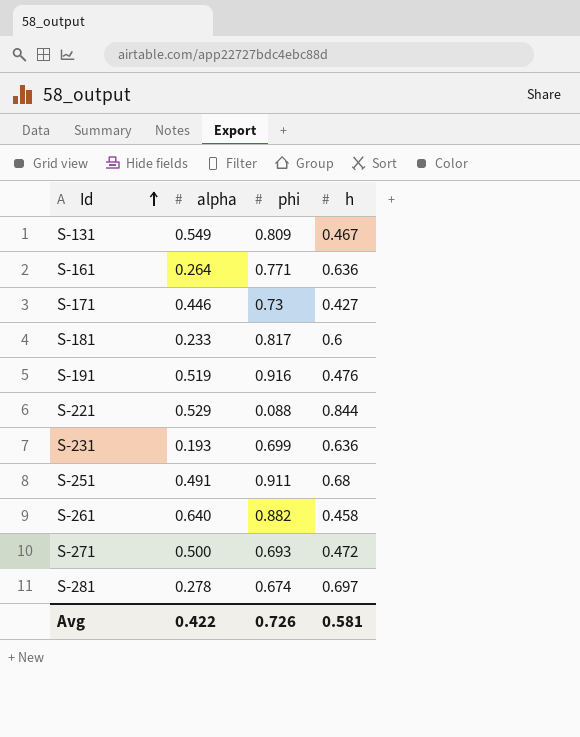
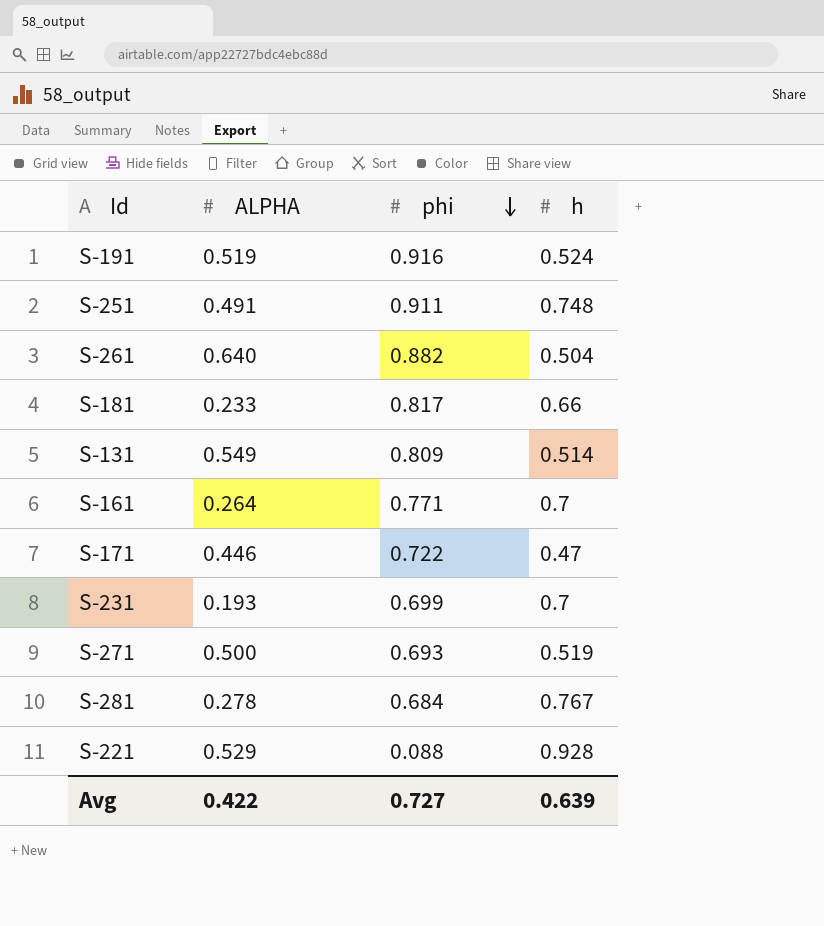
row order: Id ascending -> phi descending
column name: alpha -> ALPHA
S-191 | h: 0.476 -> 0.524
S-251 | h: 0.68 -> 0.748
S-261 | h: 0.458 -> 0.504
S-181 | h: 0.6 -> 0.66
S-131 | h: 0.467 -> 0.514
S-161 | h: 0.636 -> 0.7
S-171 | phi: 0.73 -> 0.722
S-171 | h: 0.427 -> 0.47
S-231 | h: 0.636 -> 0.7
S-271 | h: 0.472 -> 0.519
S-281 | phi: 0.674 -> 0.684
S-281 | h: 0.697 -> 0.767
S-221 | h: 0.844 -> 0.928
Avg | phi: 0.726 -> 0.727
Avg | h: 0.581 -> 0.639

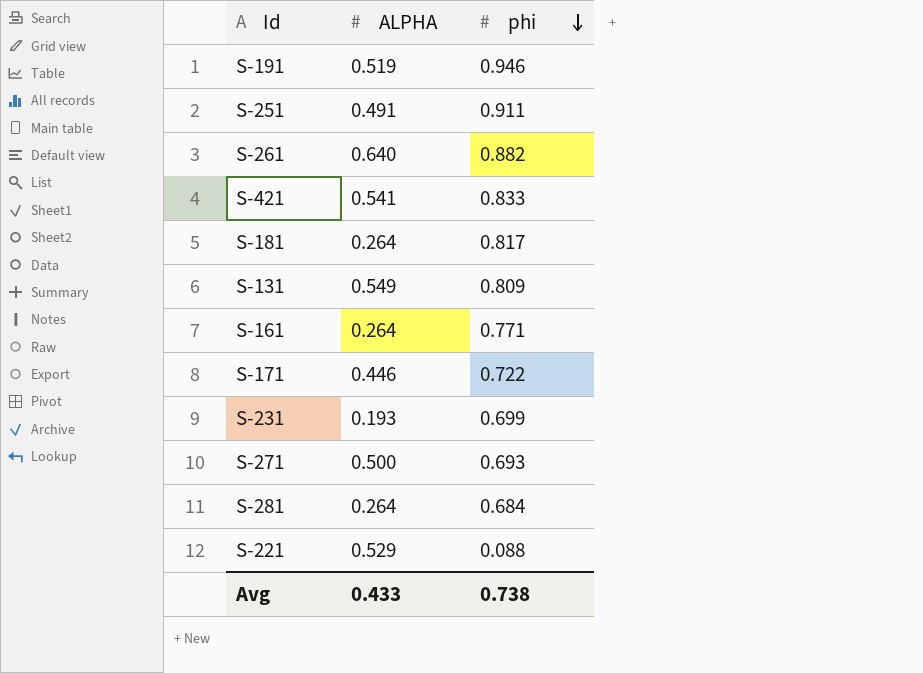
column h | position: 4 -> none
S-191 | phi: 0.916 -> 0.946
row S-421: none -> 0.541 | 0.833
S-181 | ALPHA: 0.233 -> 0.264
S-281 | ALPHA: 0.278 -> 0.264
Avg | ALPHA: 0.422 -> 0.433
Avg | phi: 0.727 -> 0.738

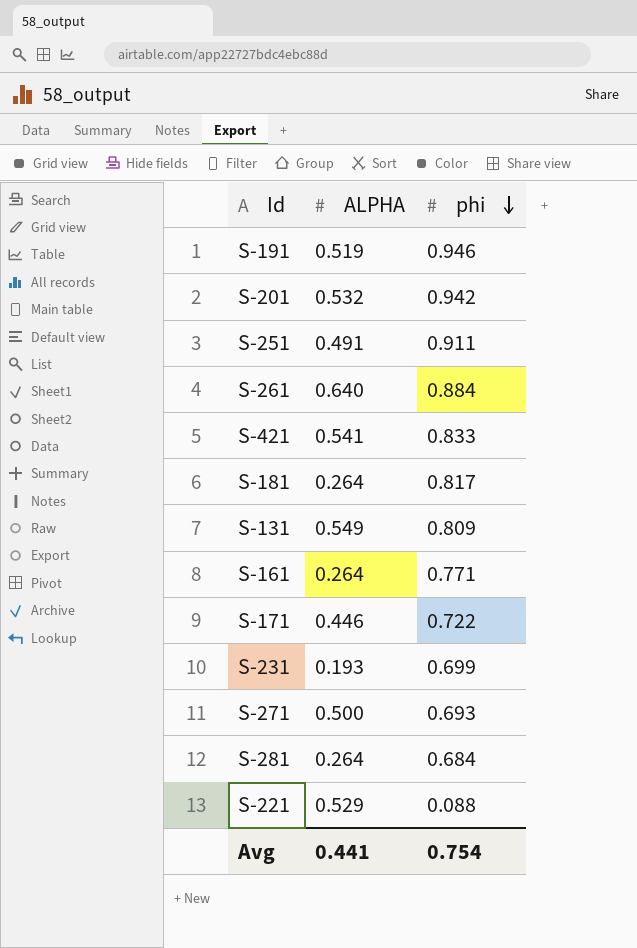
row S-201: none -> 0.532 | 0.942
S-261 | phi: 0.882 -> 0.884
Avg | ALPHA: 0.433 -> 0.441
Avg | phi: 0.738 -> 0.754

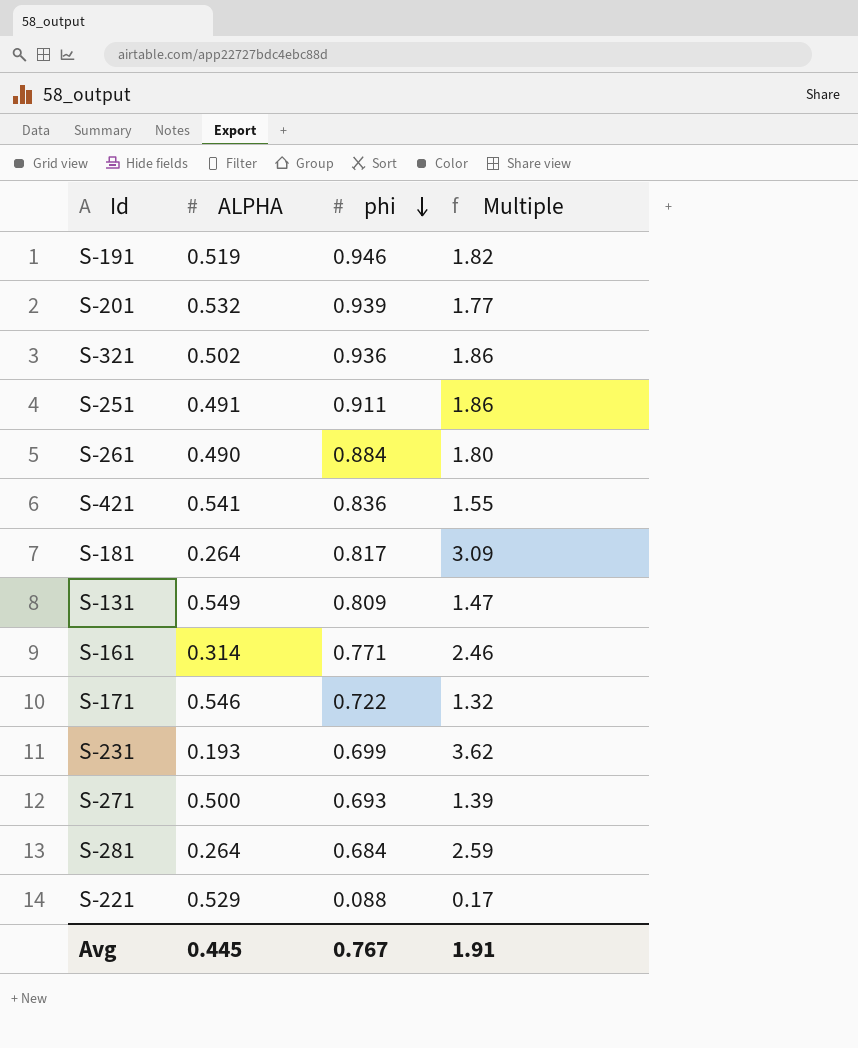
column Multiple | formula: none -> [phi] / [ALPHA]
S-201 | phi: 0.942 -> 0.939
row S-321: none -> 0.502 | 0.936 | 1.86
S-261 | ALPHA: 0.640 -> 0.490
S-421 | phi: 0.833 -> 0.836
S-161 | ALPHA: 0.264 -> 0.314
S-171 | ALPHA: 0.446 -> 0.546
Avg | ALPHA: 0.441 -> 0.445
Avg | phi: 0.754 -> 0.767

